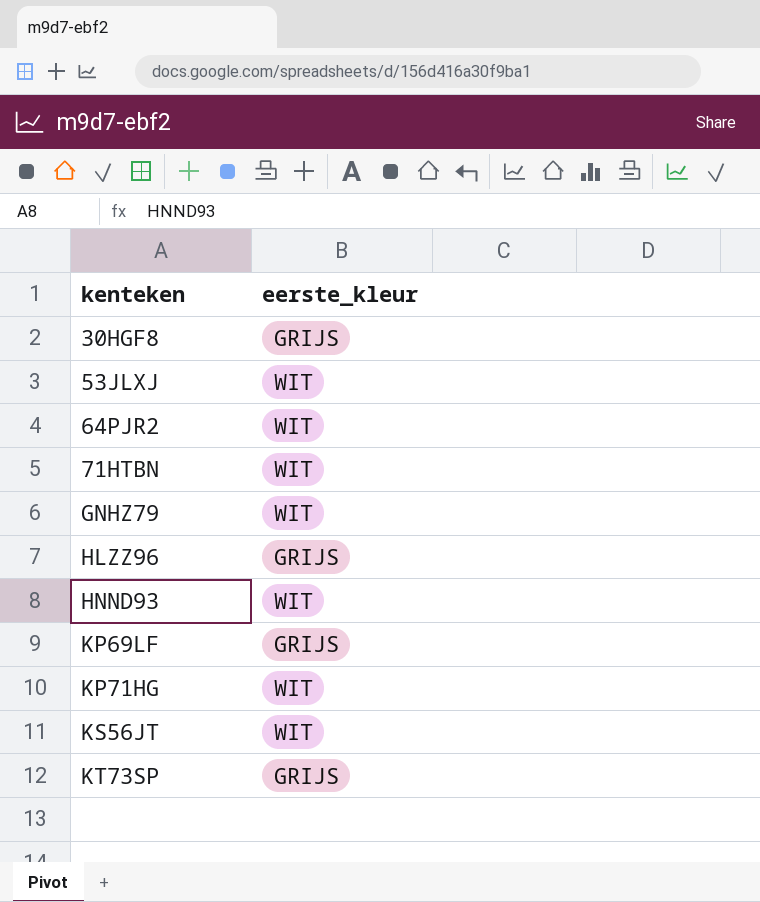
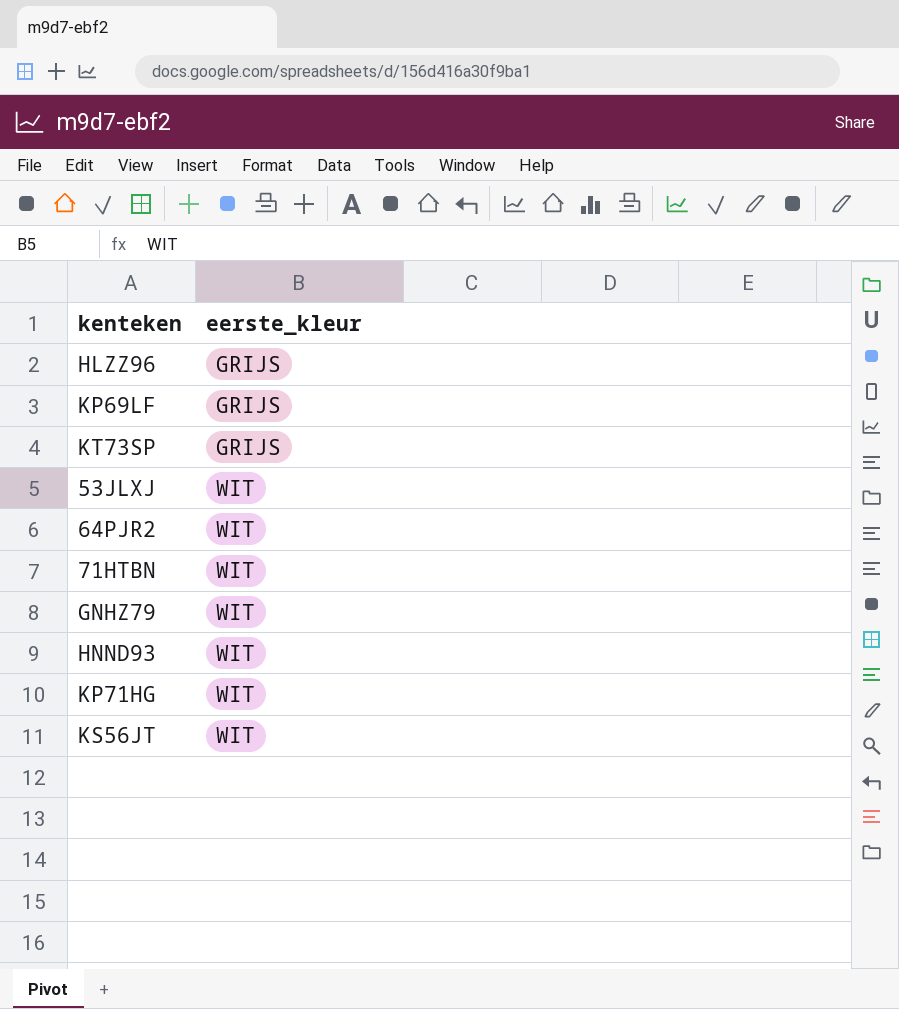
row order: kenteken ascending -> eerste_kleur ascending
row 30HGF8: GRIJS -> none

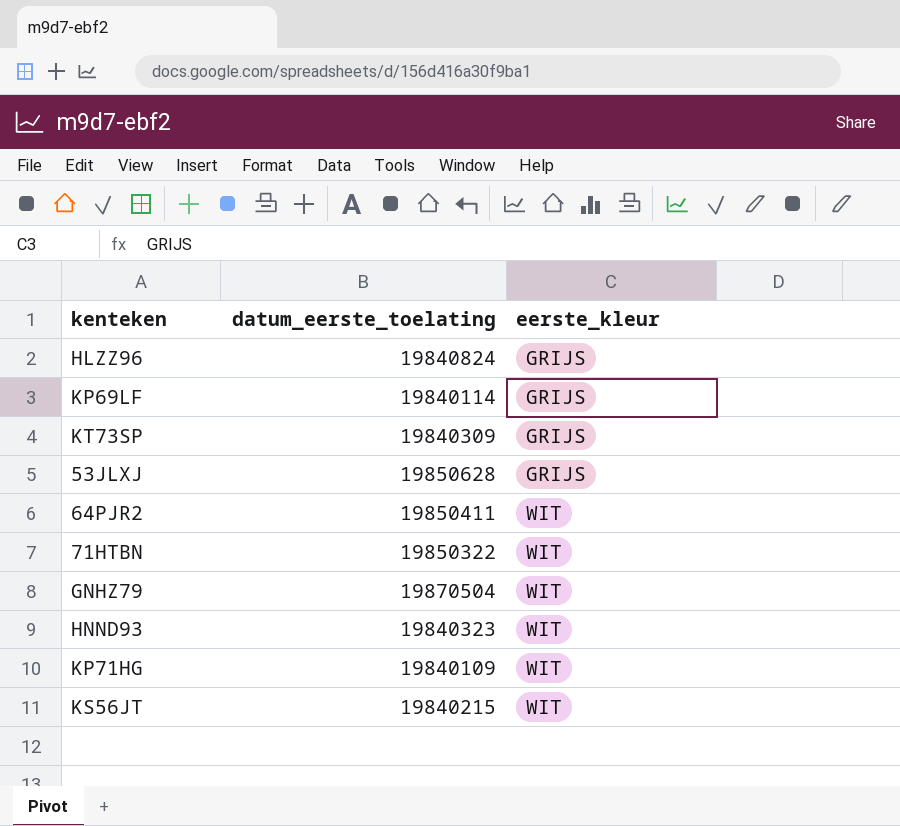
column datum_eerste_toelating | position: none -> 2
53JLXJ | eerste_kleur: WIT -> GRIJS

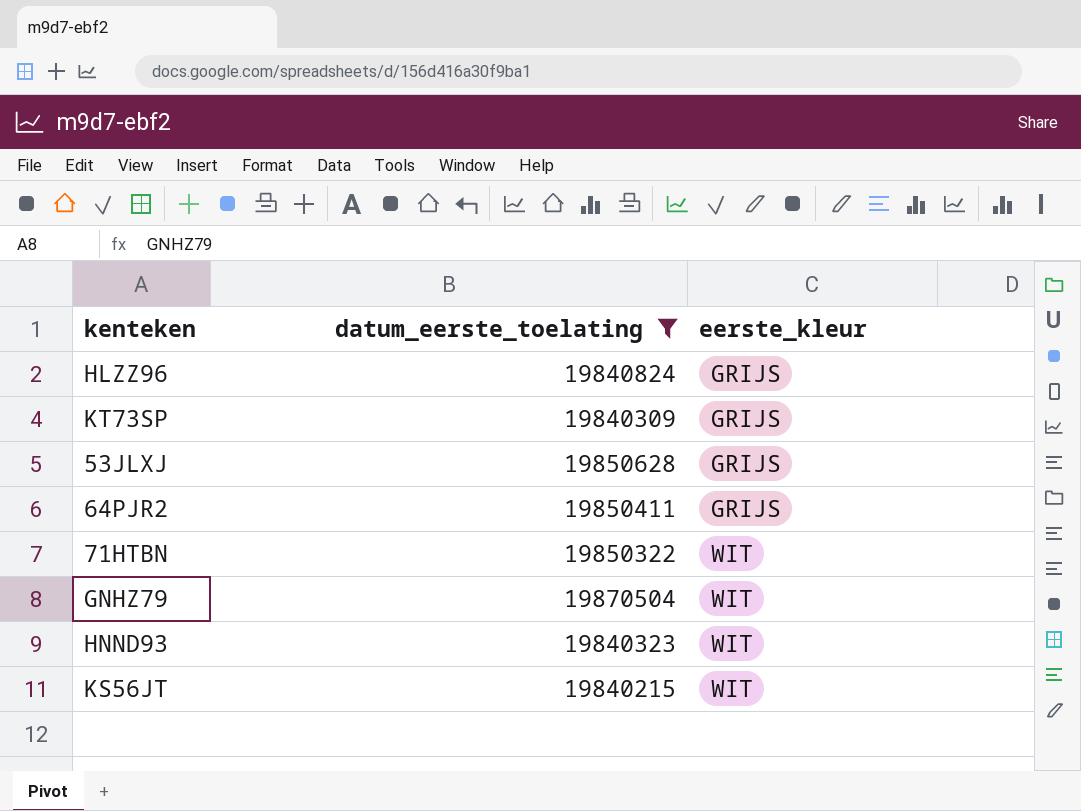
filter: none -> datum_eerste_toelating >= 19840215
64PJR2 | eerste_kleur: WIT -> GRIJS

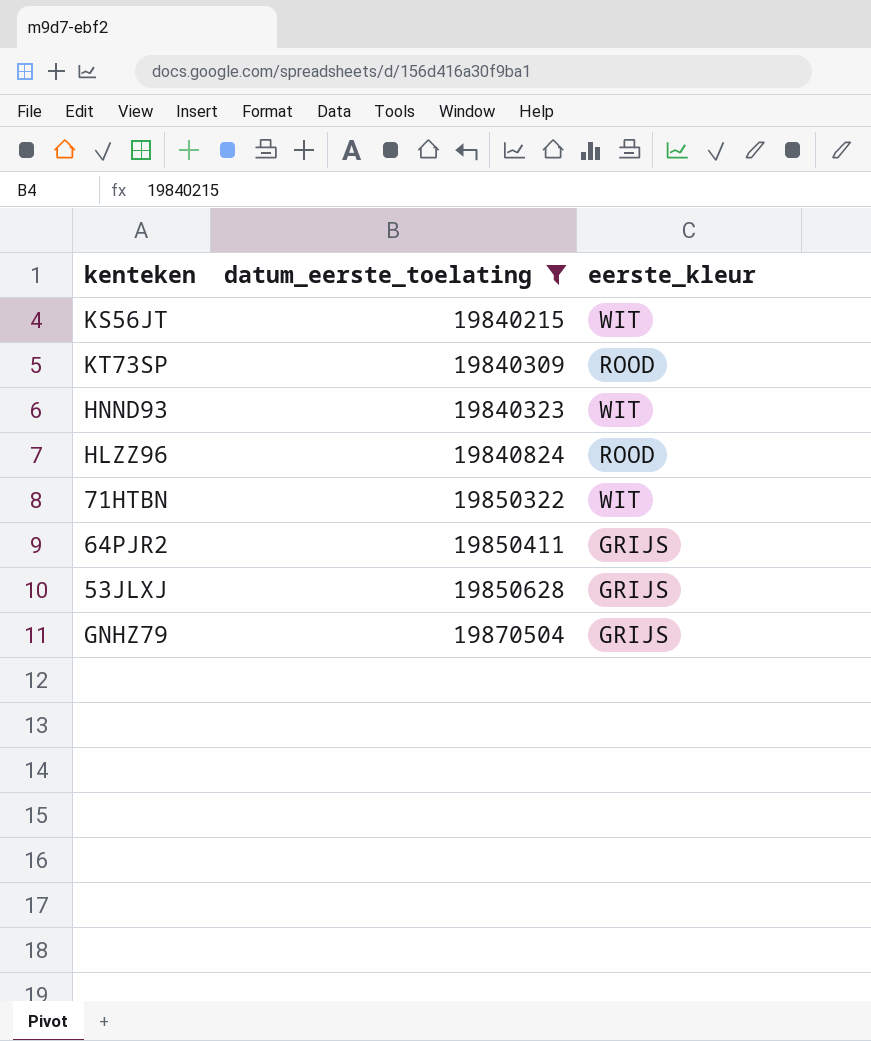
row order: eerste_kleur ascending -> datum_eerste_toelating ascending
KT73SP | eerste_kleur: GRIJS -> ROOD
HLZZ96 | eerste_kleur: GRIJS -> ROOD
GNHZ79 | eerste_kleur: WIT -> GRIJS

